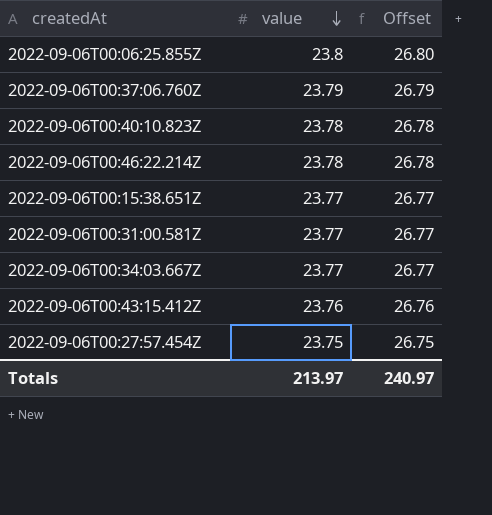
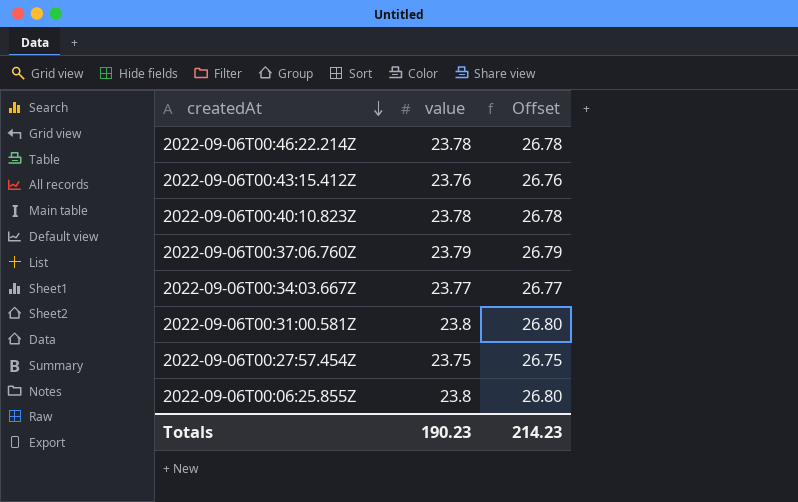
row order: value descending -> createdAt descending
row 2022-09-06T00:15:38.651Z: 23.77 | 26.77 -> none
2022-09-06T00:31:00.581Z | value: 23.77 -> 23.8
2022-09-06T00:31:00.581Z | Offset: 26.77 -> 26.80
Totals | value: 213.97 -> 190.23
Totals | Offset: 240.97 -> 214.23

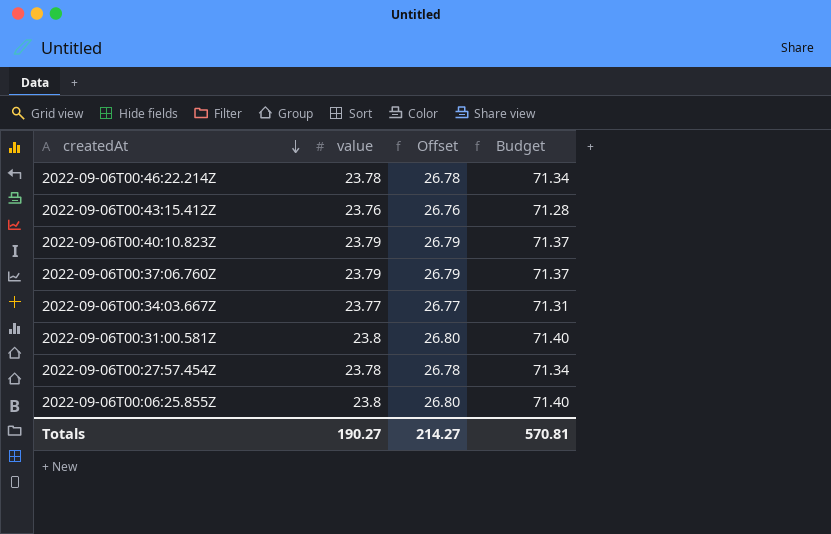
column Budget | formula: none -> [value] * 3
2022-09-06T00:40:10.823Z | value: 23.78 -> 23.79
2022-09-06T00:40:10.823Z | Offset: 26.78 -> 26.79
2022-09-06T00:27:57.454Z | value: 23.75 -> 23.78
2022-09-06T00:27:57.454Z | Offset: 26.75 -> 26.78
Totals | value: 190.23 -> 190.27
Totals | Offset: 214.23 -> 214.27

